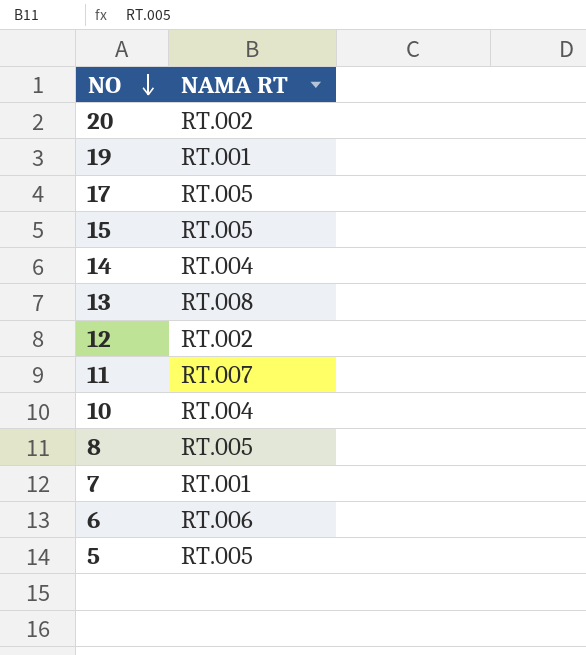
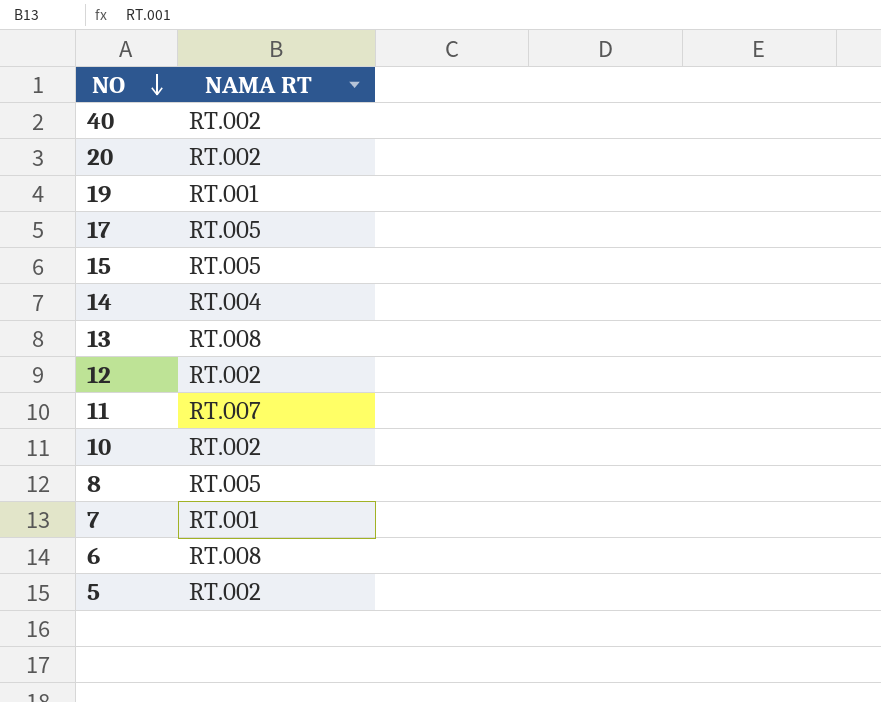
row 40: none -> RT.002
10 | NAMA RT: RT.004 -> RT.002
6 | NAMA RT: RT.006 -> RT.008
5 | NAMA RT: RT.005 -> RT.002

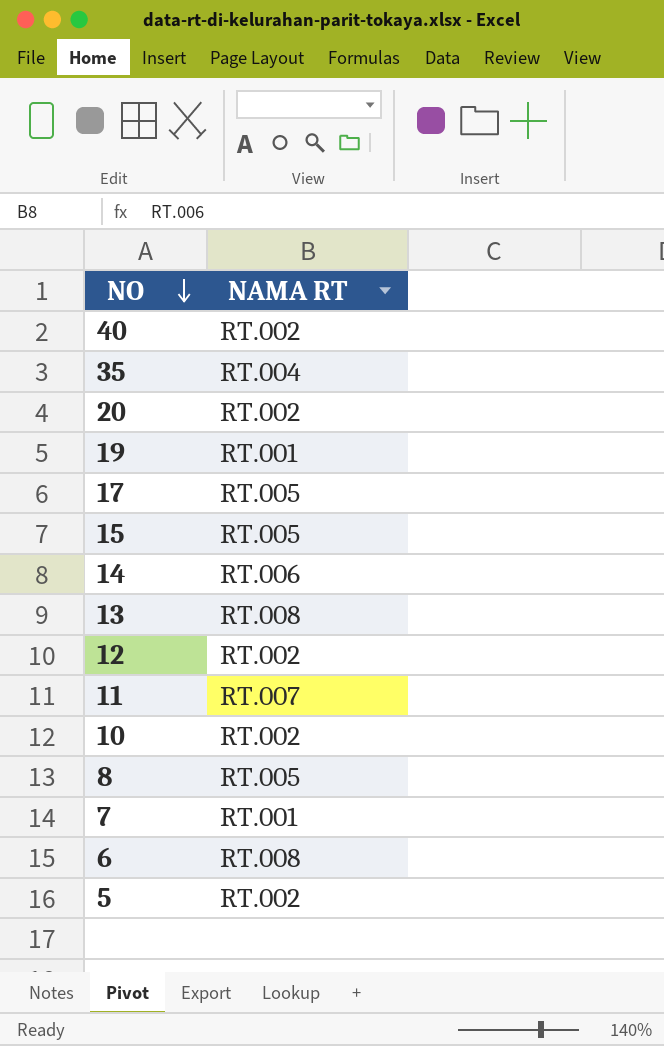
row 35: none -> RT.004
14 | NAMA RT: RT.004 -> RT.006

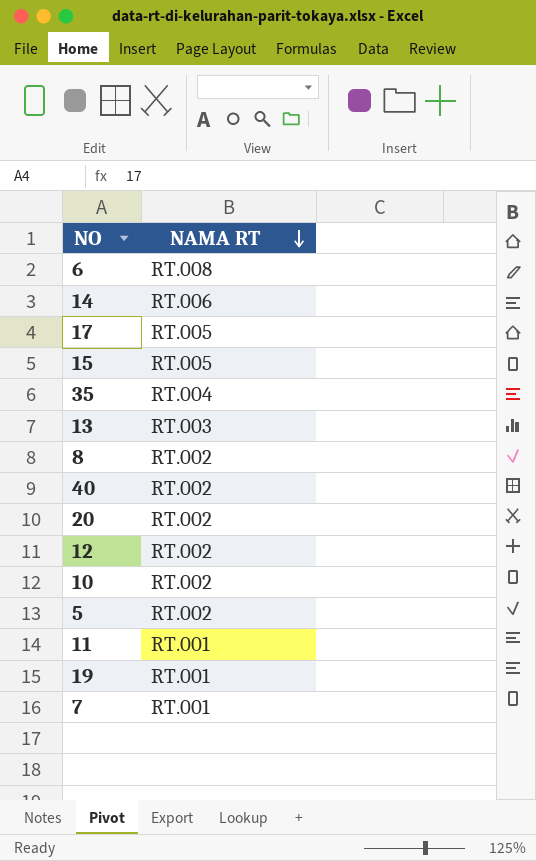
row order: NO descending -> NAMA RT descending
13 | NAMA RT: RT.008 -> RT.003
8 | NAMA RT: RT.005 -> RT.002
11 | NAMA RT: RT.007 -> RT.001

